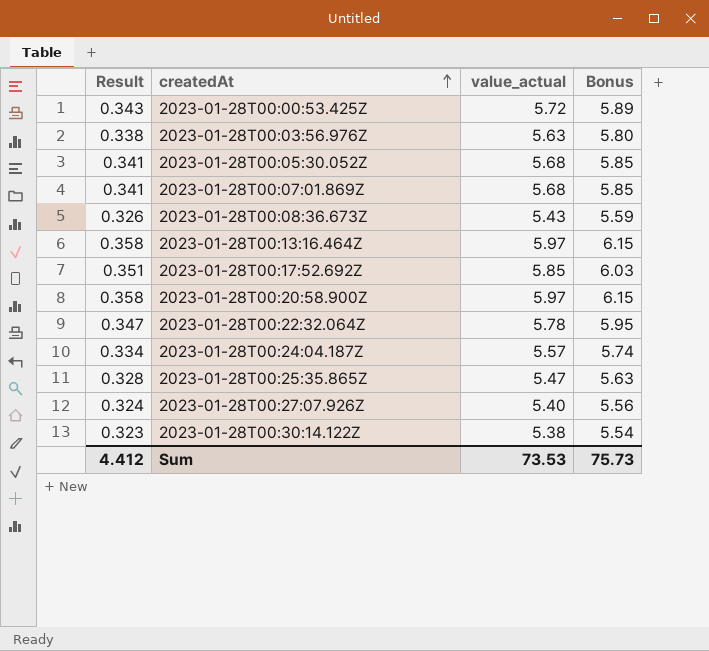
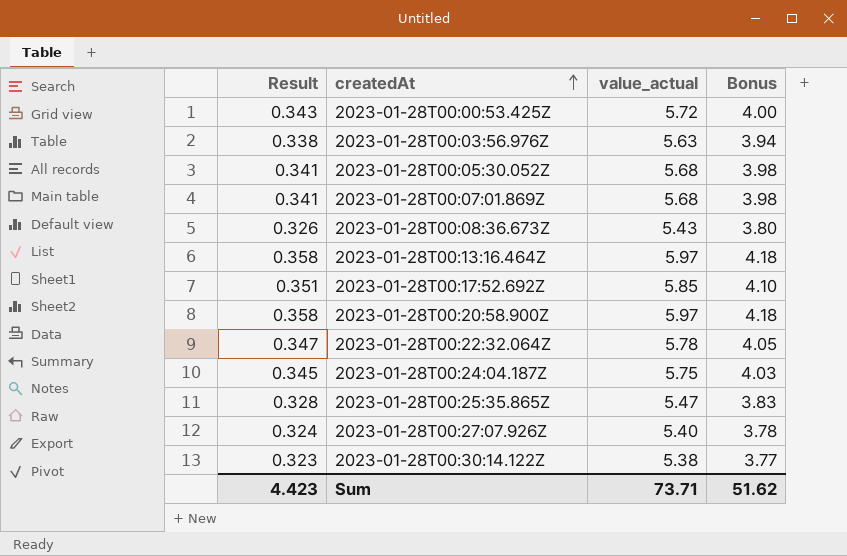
column Bonus | formula: [value_actual] * 1.03 -> [value_actual] * 0.7
2023-01-28T00:24:04.187Z | Result: 0.334 -> 0.345
2023-01-28T00:24:04.187Z | value_actual: 5.57 -> 5.75
Sum | Result: 4.412 -> 4.423
Sum | value_actual: 73.53 -> 73.71
Sum | Bonus: 75.73 -> 51.62

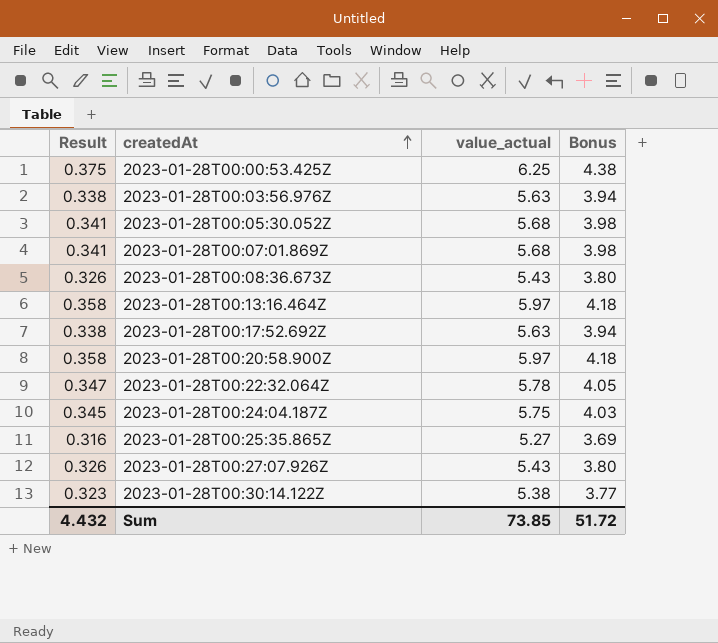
2023-01-28T00:00:53.425Z | Result: 0.343 -> 0.375
2023-01-28T00:00:53.425Z | value_actual: 5.72 -> 6.25
2023-01-28T00:00:53.425Z | Bonus: 4.00 -> 4.38
2023-01-28T00:17:52.692Z | Result: 0.351 -> 0.338
2023-01-28T00:17:52.692Z | value_actual: 5.85 -> 5.63
2023-01-28T00:17:52.692Z | Bonus: 4.10 -> 3.94
2023-01-28T00:25:35.865Z | Result: 0.328 -> 0.316
2023-01-28T00:25:35.865Z | value_actual: 5.47 -> 5.27
2023-01-28T00:25:35.865Z | Bonus: 3.83 -> 3.69
2023-01-28T00:27:07.926Z | Result: 0.324 -> 0.326
2023-01-28T00:27:07.926Z | value_actual: 5.40 -> 5.43
2023-01-28T00:27:07.926Z | Bonus: 3.78 -> 3.80
Sum | Result: 4.423 -> 4.432
Sum | value_actual: 73.71 -> 73.85
Sum | Bonus: 51.62 -> 51.72

